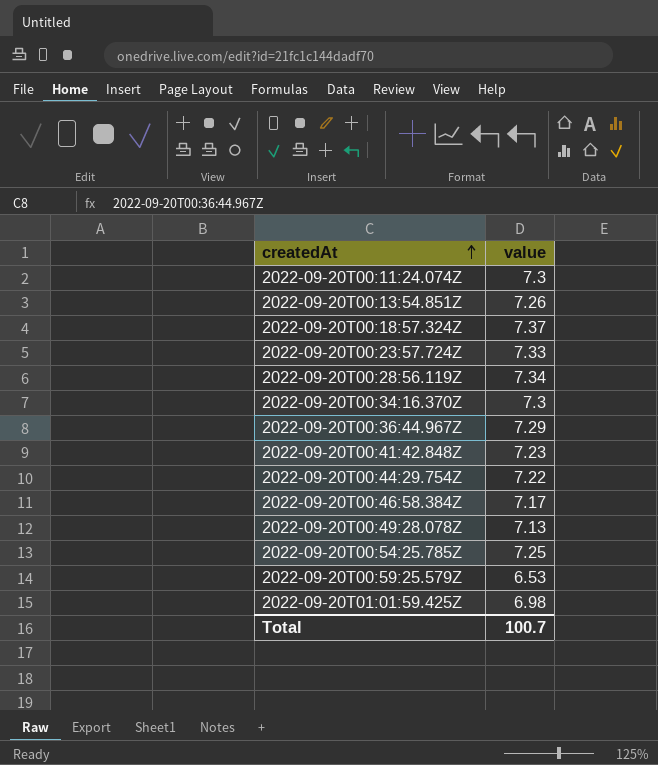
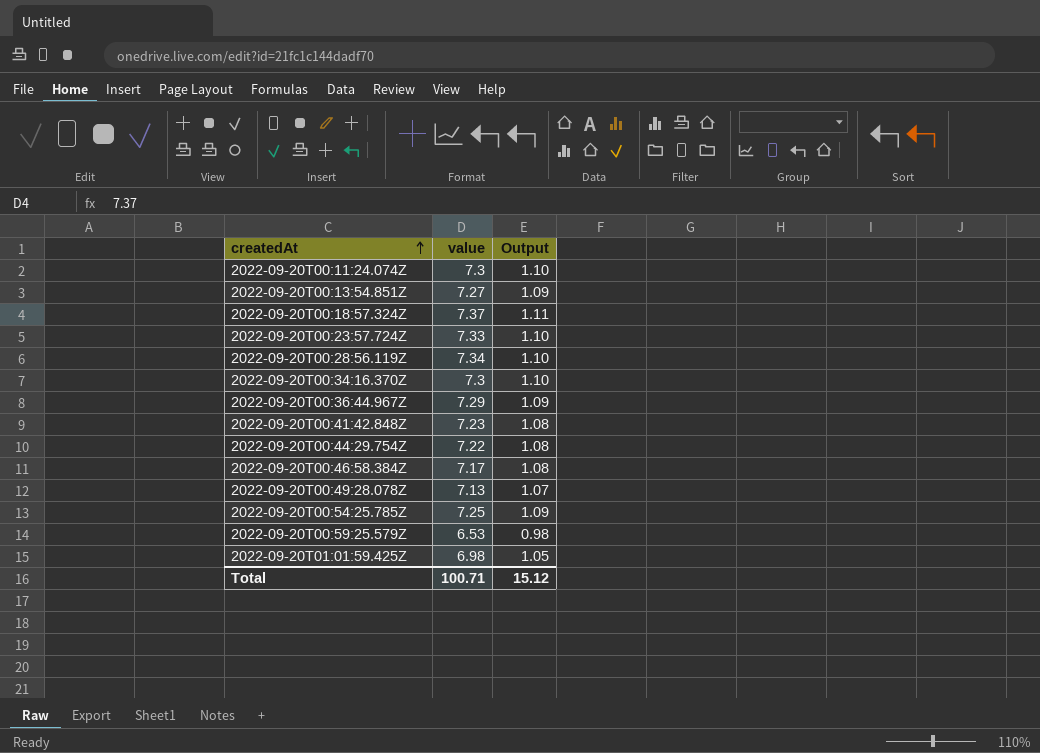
column Output | formula: none -> [value] * 0.15
2022-09-20T00:13:54.851Z | value: 7.26 -> 7.27
Total | value: 100.7 -> 100.71

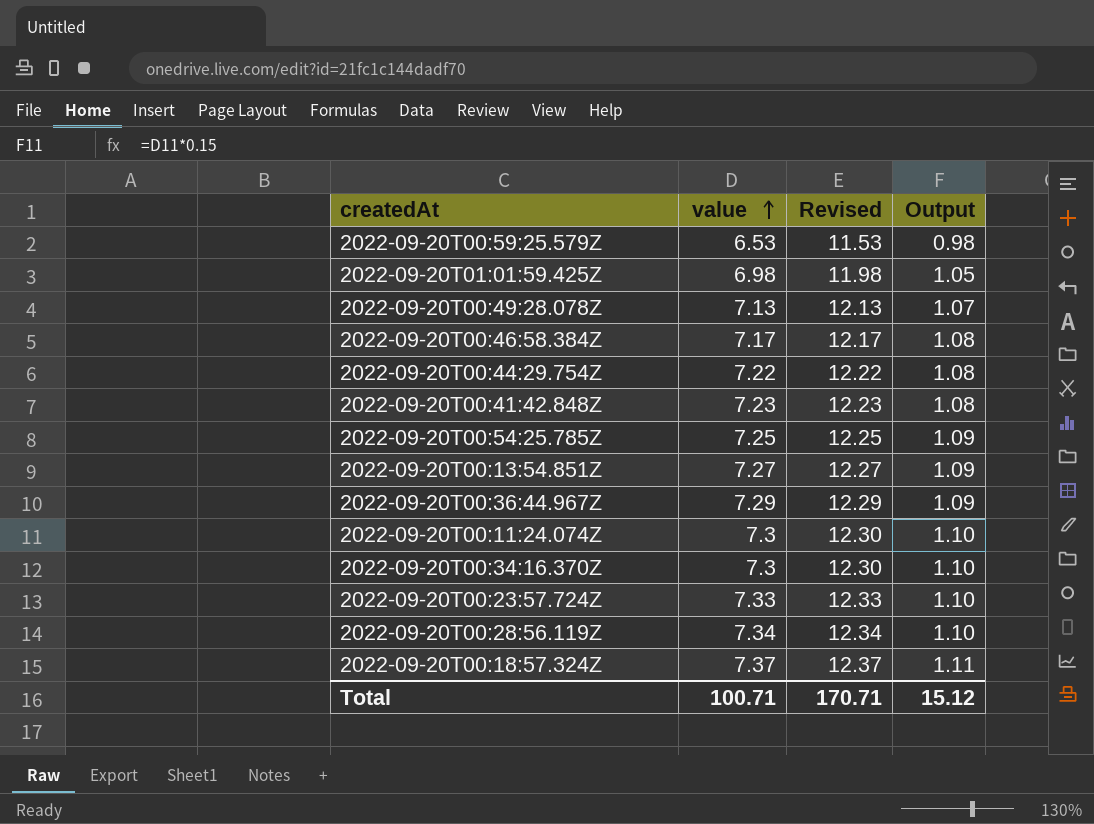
row order: createdAt ascending -> value ascending
column Revised | formula: none -> [value] + 5

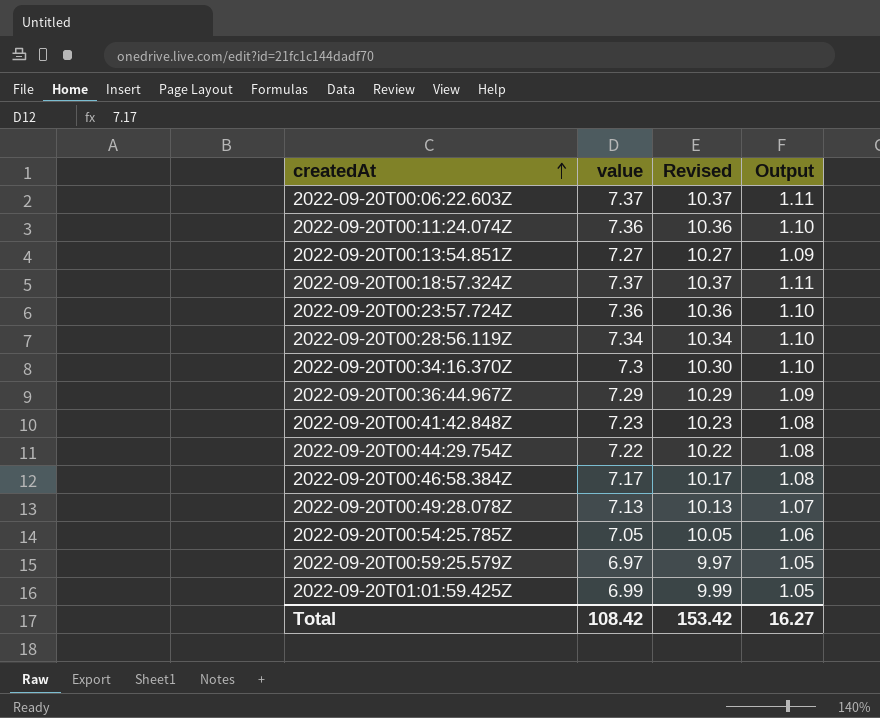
row order: value ascending -> createdAt ascending
column Revised | formula: [value] + 5 -> [value] + 3
row 2022-09-20T00:06:22.603Z: none -> 7.37 | 10.37 | 1.11
2022-09-20T00:11:24.074Z | value: 7.3 -> 7.36
2022-09-20T00:23:57.724Z | value: 7.33 -> 7.36
2022-09-20T00:54:25.785Z | value: 7.25 -> 7.05
2022-09-20T00:54:25.785Z | Output: 1.09 -> 1.06
2022-09-20T00:59:25.579Z | value: 6.53 -> 6.97
2022-09-20T00:59:25.579Z | Output: 0.98 -> 1.05
2022-09-20T01:01:59.425Z | value: 6.98 -> 6.99
Total | value: 100.71 -> 108.42
Total | Revised: 170.71 -> 153.42
Total | Output: 15.12 -> 16.27

